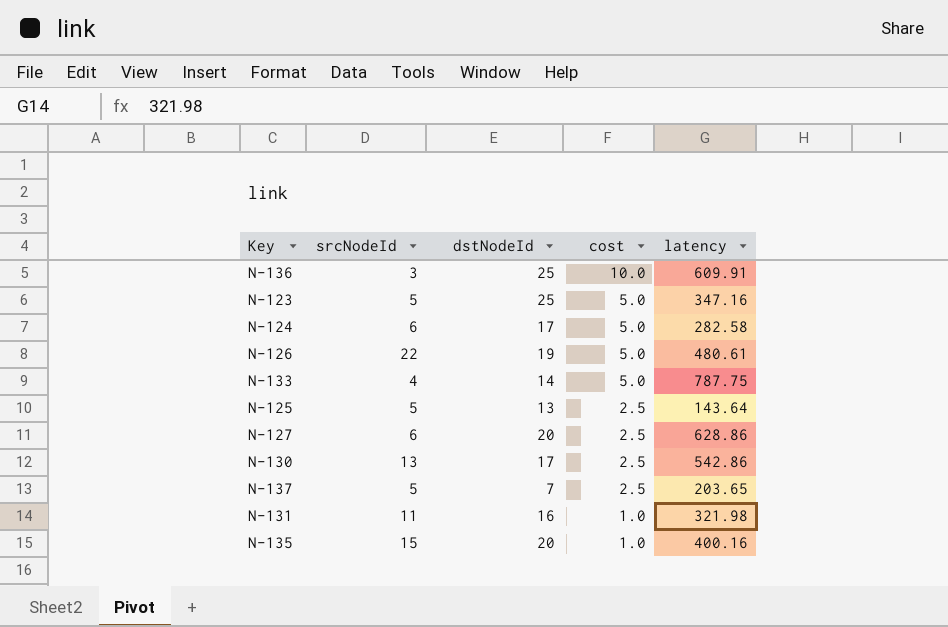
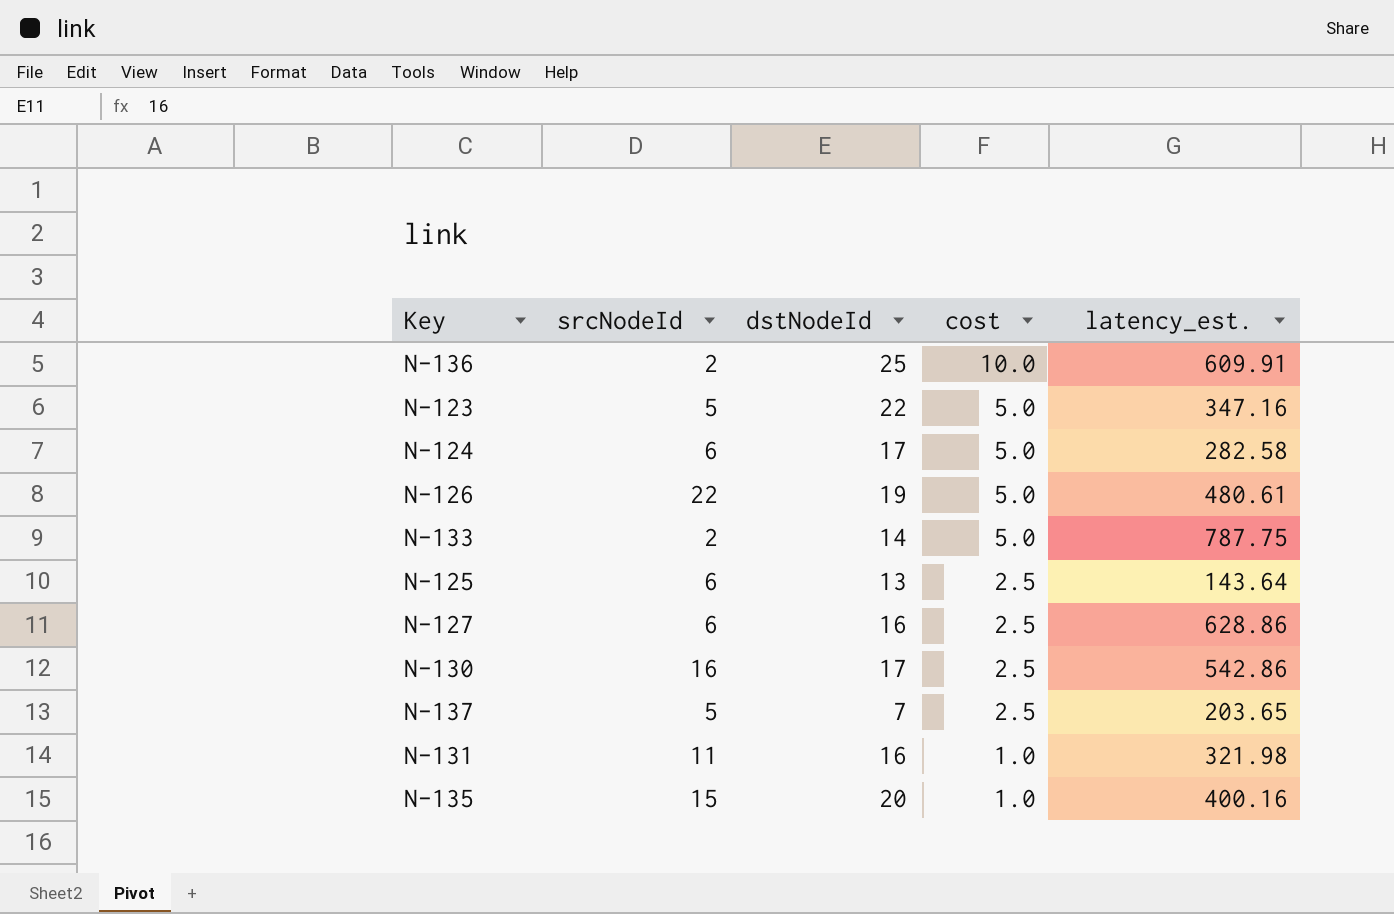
column name: latency -> latency_est.
N-136 | srcNodeId: 3 -> 2
N-123 | dstNodeId: 25 -> 22
N-133 | srcNodeId: 4 -> 2
N-125 | srcNodeId: 5 -> 6
N-127 | dstNodeId: 20 -> 16
N-130 | srcNodeId: 13 -> 16

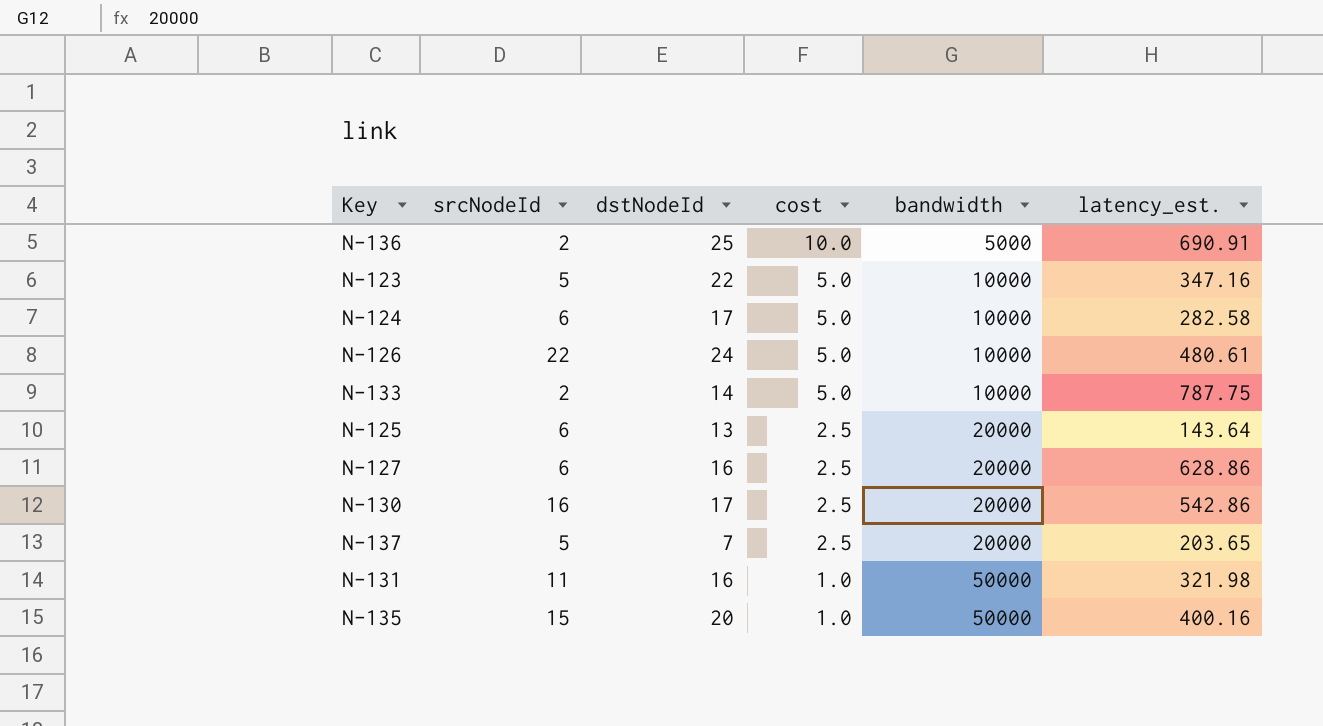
column bandwidth | position: none -> 5
N-136 | latency_est.: 609.91 -> 690.91
N-126 | dstNodeId: 19 -> 24

